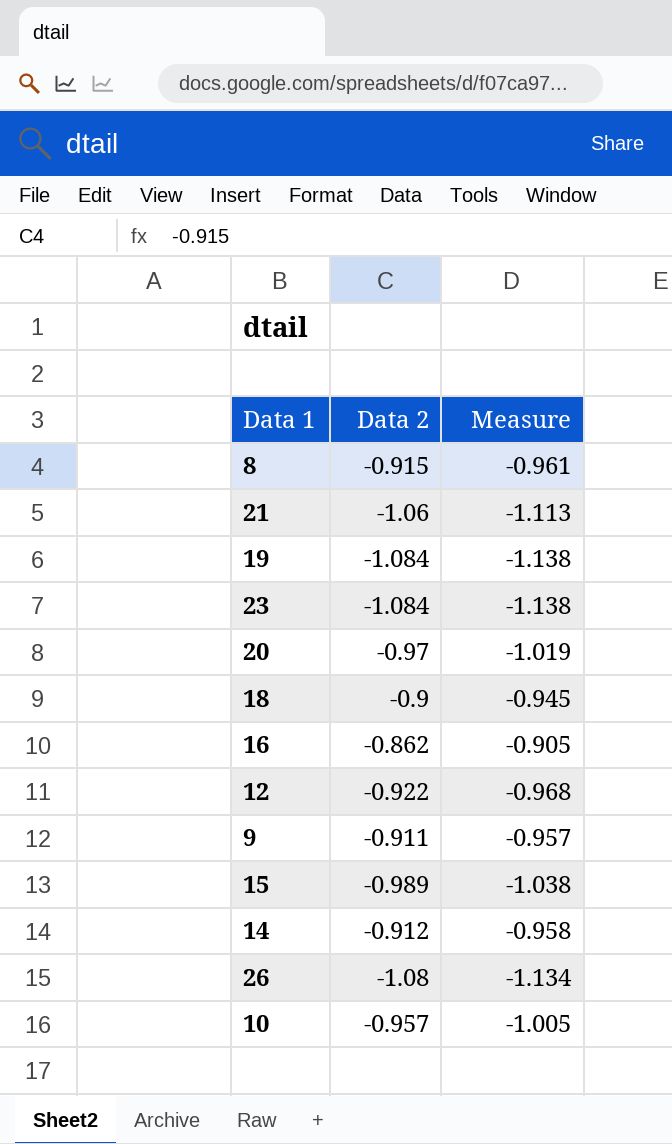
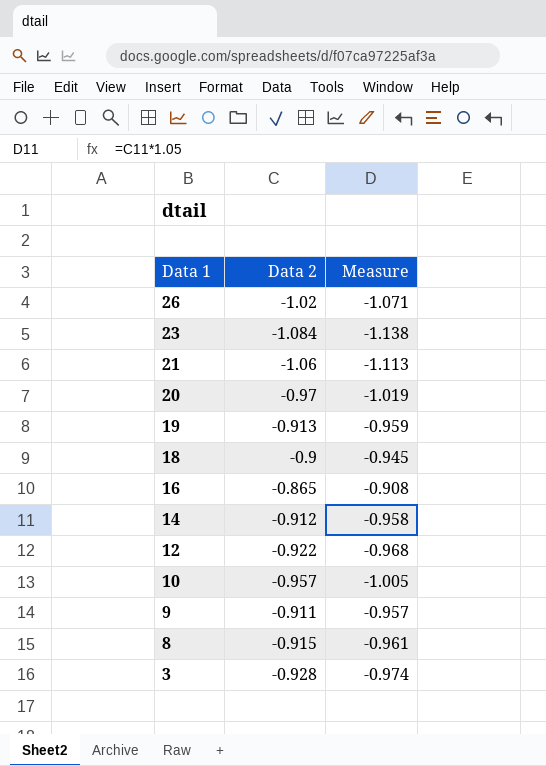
row order: none -> Data 1 descending
row 15: -0.989 | -1.038 -> none
26 | Data 2: -1.08 -> -1.02
26 | Measure: -1.134 -> -1.071
19 | Data 2: -1.084 -> -0.913
19 | Measure: -1.138 -> -0.959
16 | Data 2: -0.862 -> -0.865
16 | Measure: -0.905 -> -0.908
row 3: none -> -0.928 | -0.974

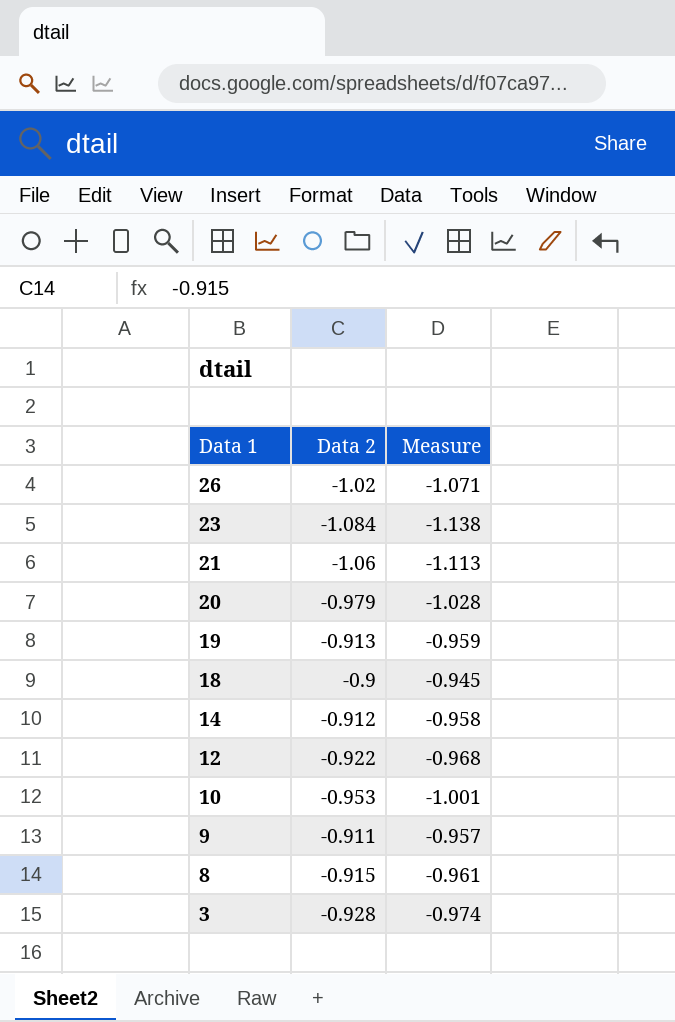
row 16: -0.865 | -0.908 -> none
20 | Data 2: -0.97 -> -0.979
20 | Measure: -1.019 -> -1.028
10 | Data 2: -0.957 -> -0.953
10 | Measure: -1.005 -> -1.001

